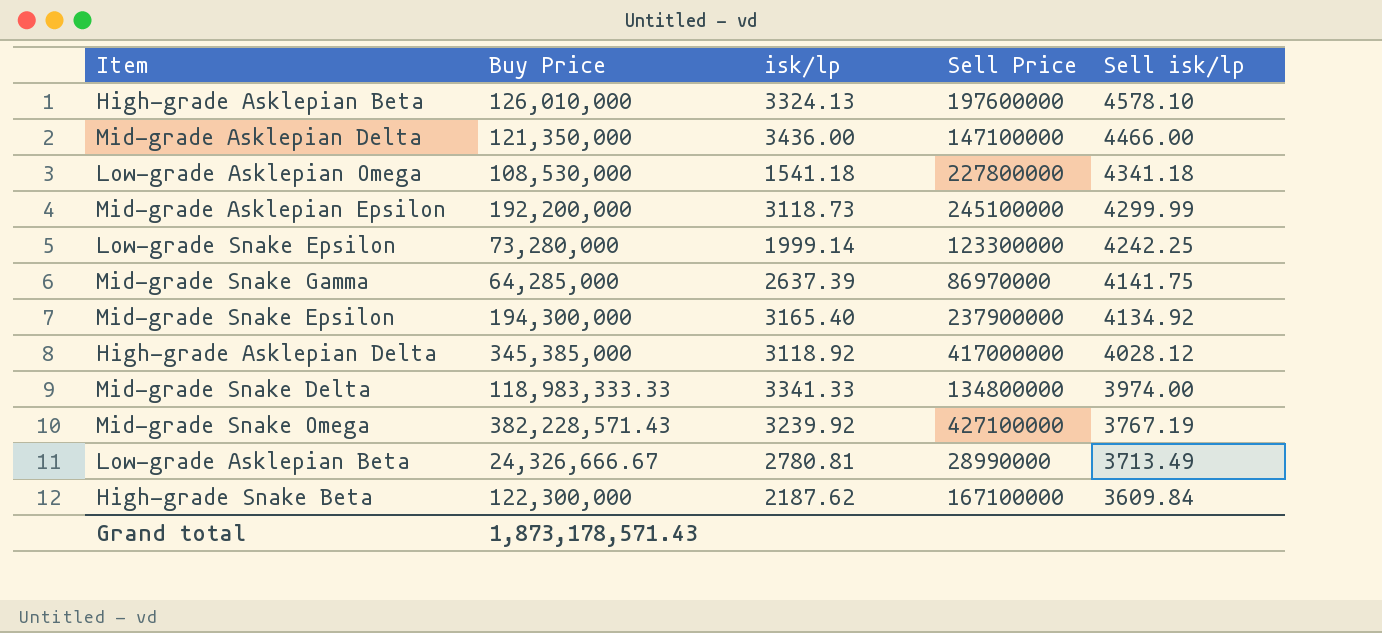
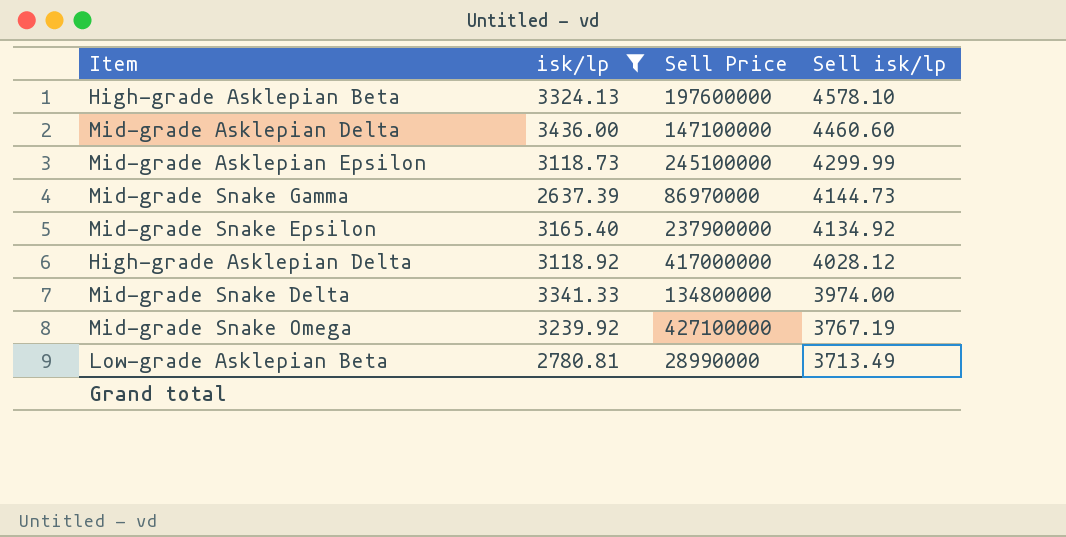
filter: none -> isk/lp >= 2637.39
column Buy Price | position: 2 -> none
Mid-grade Asklepian Delta | Sell isk/lp: 4466.00 -> 4460.60
Mid-grade Snake Gamma | Sell isk/lp: 4141.75 -> 4144.73

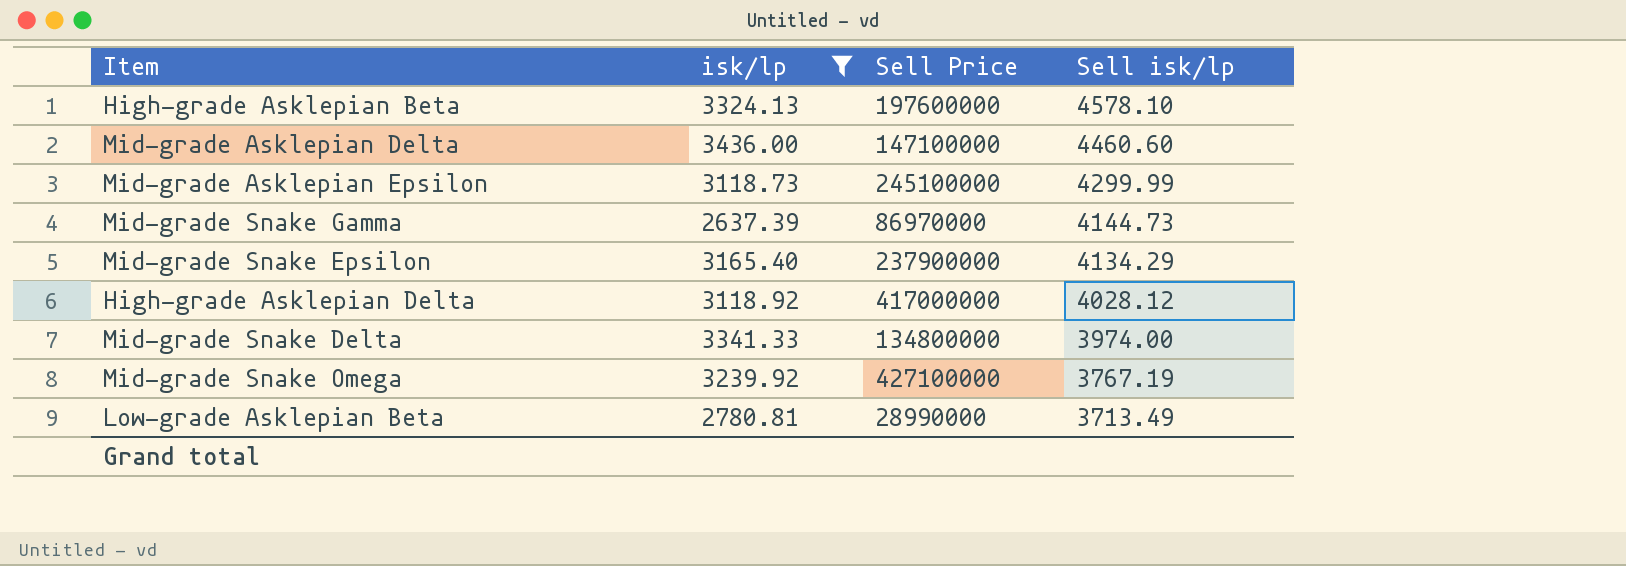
Mid-grade Snake Epsilon | Sell isk/lp: 4134.92 -> 4134.29

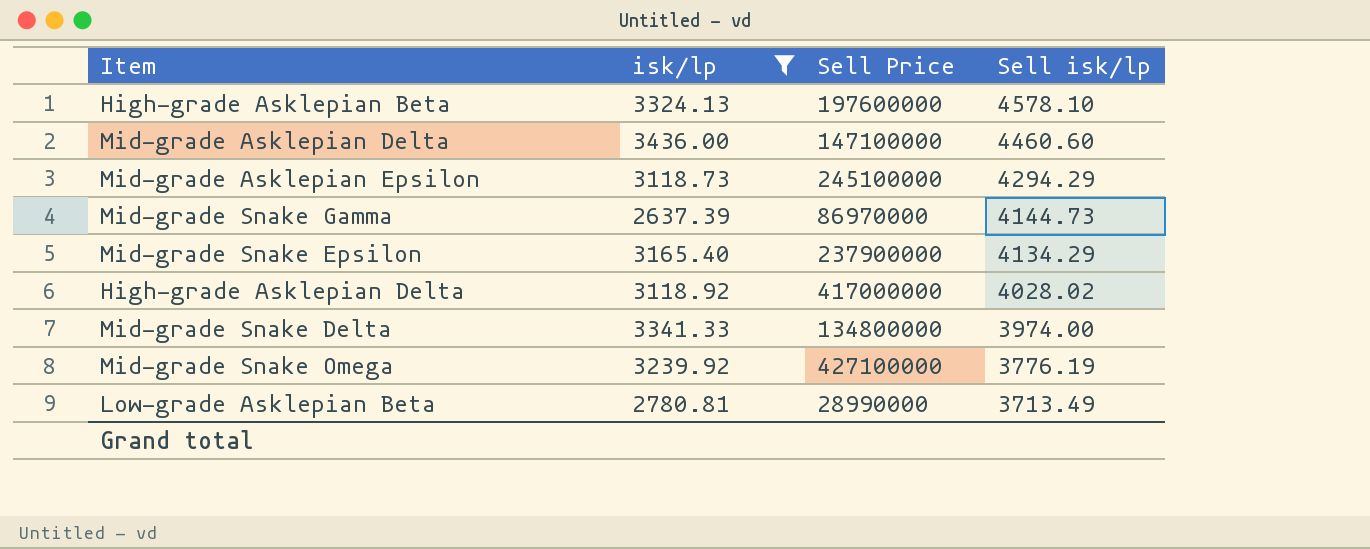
Mid-grade Asklepian Epsilon | Sell isk/lp: 4299.99 -> 4294.29
High-grade Asklepian Delta | Sell isk/lp: 4028.12 -> 4028.02
Mid-grade Snake Omega | Sell isk/lp: 3767.19 -> 3776.19

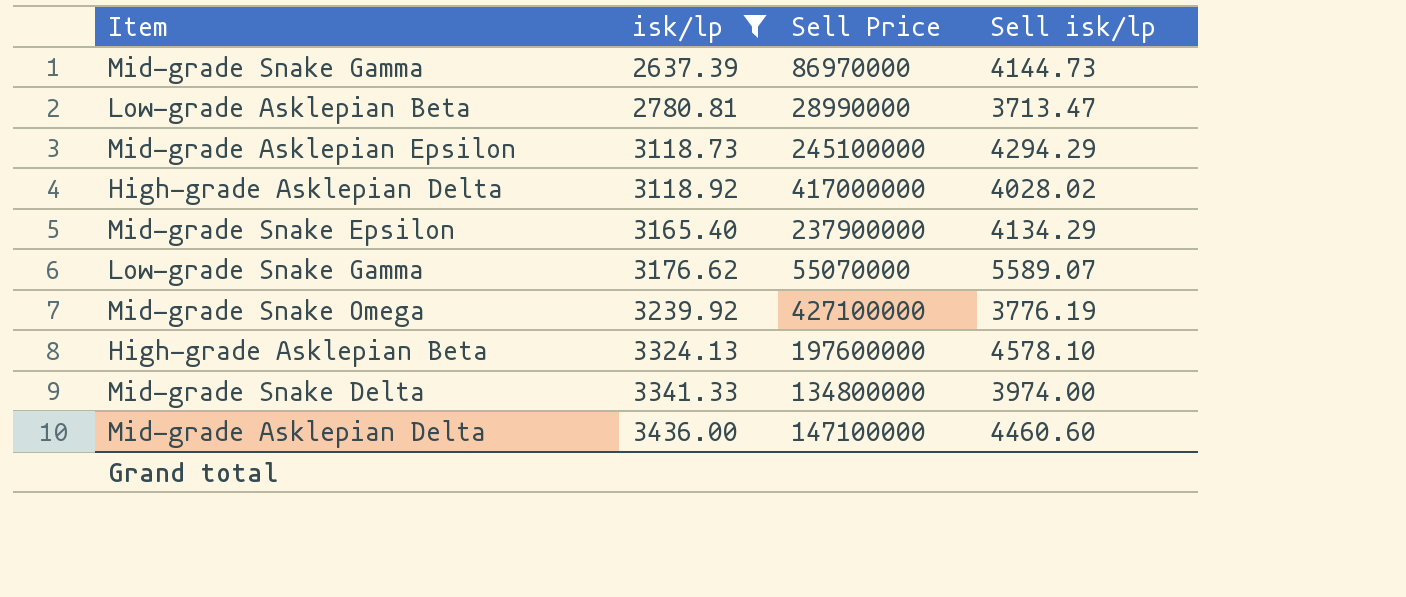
row order: Sell isk/lp descending -> isk/lp ascending
Low-grade Asklepian Beta | Sell isk/lp: 3713.49 -> 3713.47
row Low-grade Snake Gamma: none -> 3176.62 | 55070000 | 5589.07

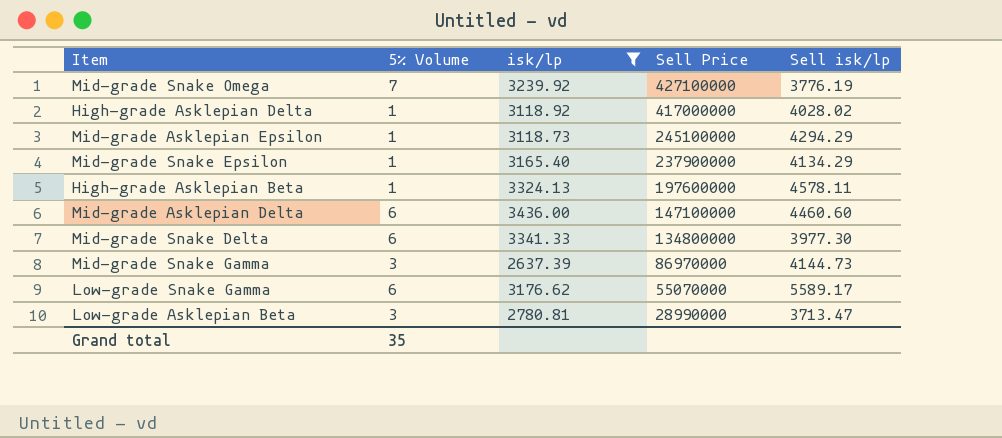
row order: isk/lp ascending -> Sell Price descending
column 5% Volume | position: none -> 2
High-grade Asklepian Beta | Sell isk/lp: 4578.10 -> 4578.11
Mid-grade Snake Delta | Sell isk/lp: 3974.00 -> 3977.30
Low-grade Snake Gamma | Sell isk/lp: 5589.07 -> 5589.17

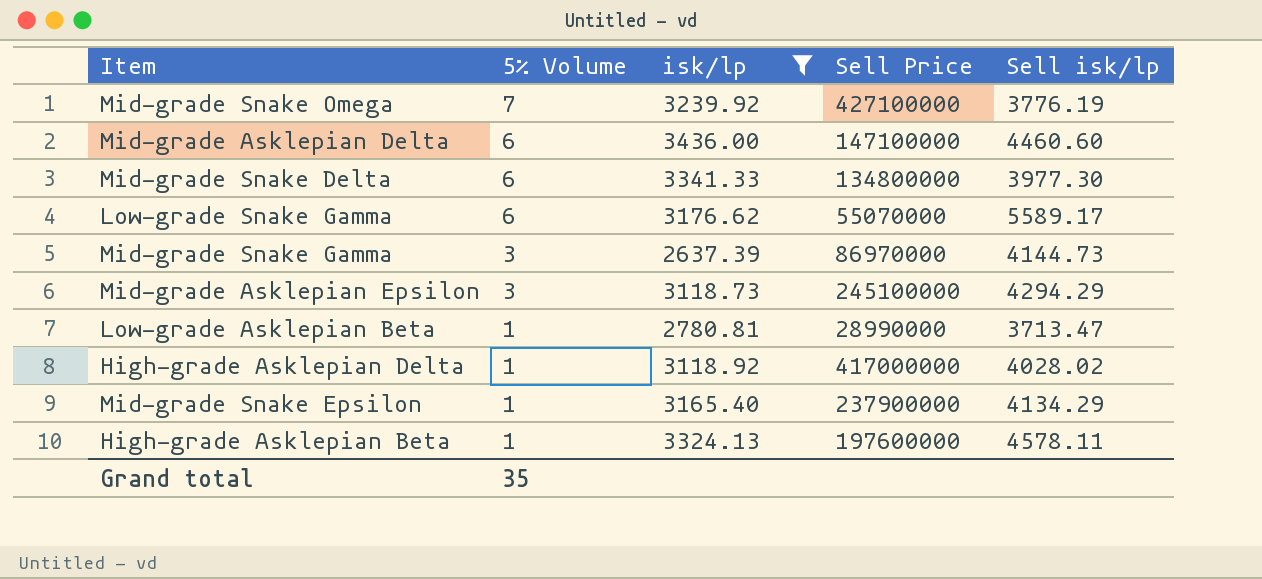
row order: Sell Price descending -> 5% Volume descending
Mid-grade Asklepian Epsilon | 5% Volume: 1 -> 3
Low-grade Asklepian Beta | 5% Volume: 3 -> 1

